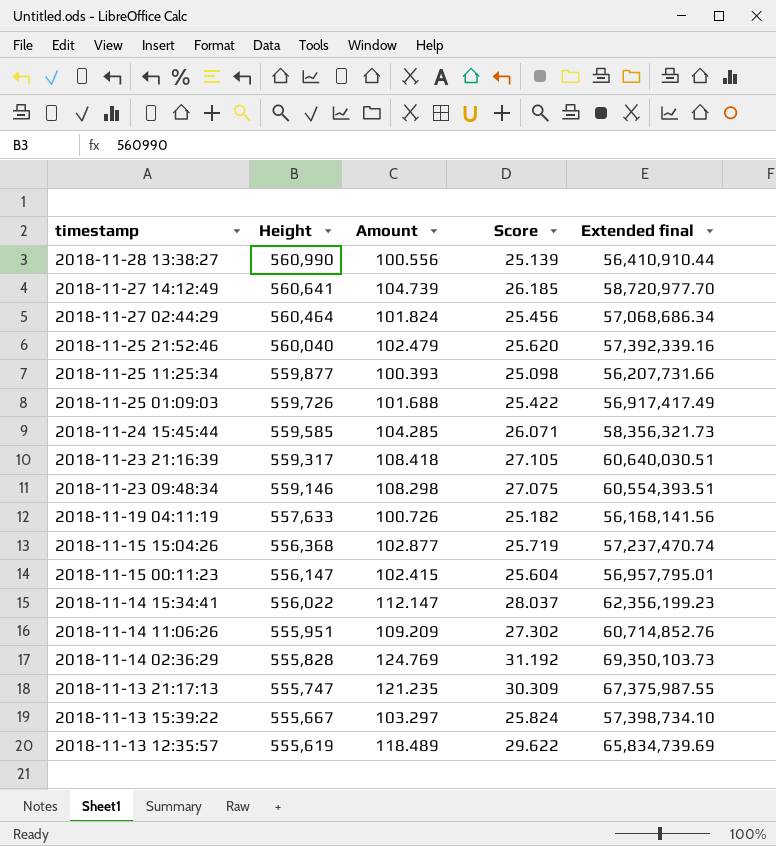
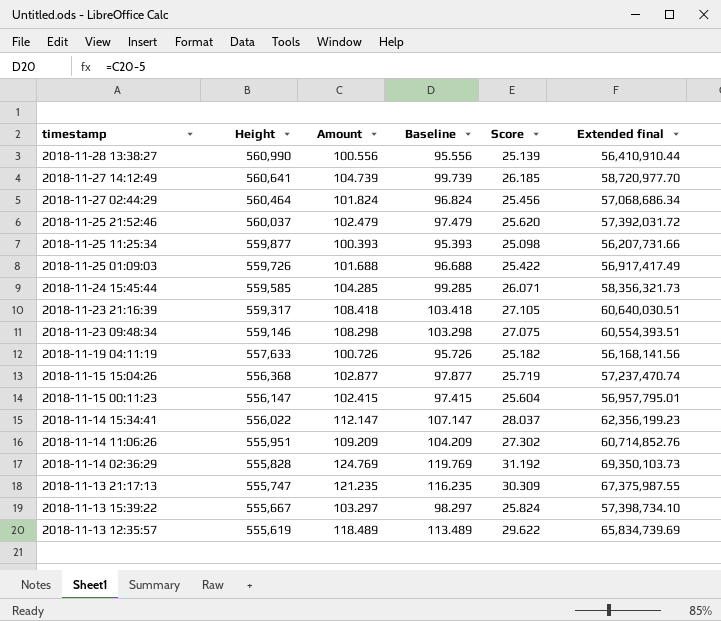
column Baseline | formula: none -> [Amount] - 5
2018-11-25 21:52:46 | Height: 560,040 -> 560,037
2018-11-25 21:52:46 | Extended final: 57,392,339.16 -> 57,392,031.72

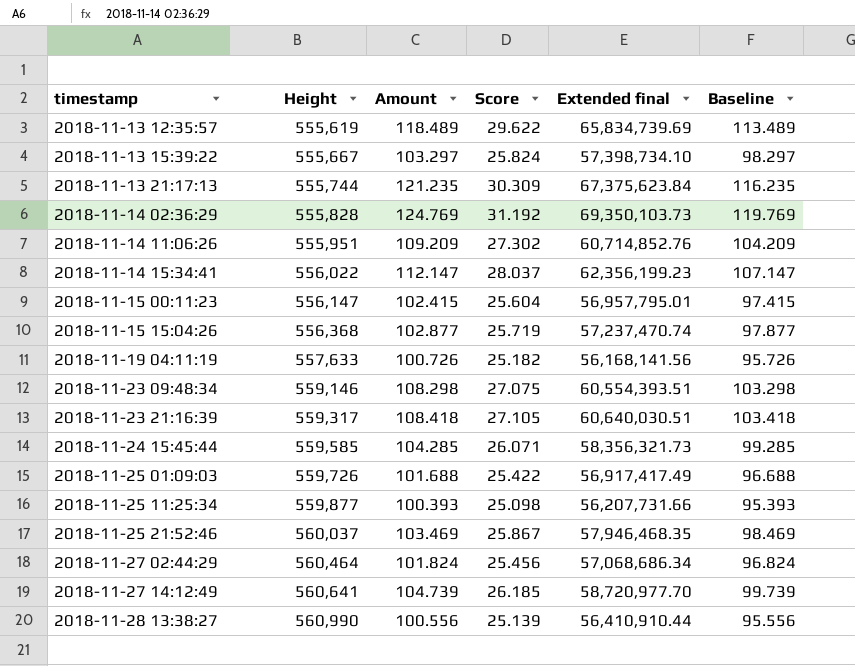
row order: timestamp descending -> timestamp ascending
column Baseline | position: 4 -> 6
2018-11-13 21:17:13 | Height: 555,747 -> 555,744
2018-11-13 21:17:13 | Extended final: 67,375,987.55 -> 67,375,623.84
2018-11-25 21:52:46 | Amount: 102.479 -> 103.469
2018-11-25 21:52:46 | Score: 25.620 -> 25.867
2018-11-25 21:52:46 | Extended final: 57,392,031.72 -> 57,946,468.35
2018-11-25 21:52:46 | Baseline: 97.479 -> 98.469

